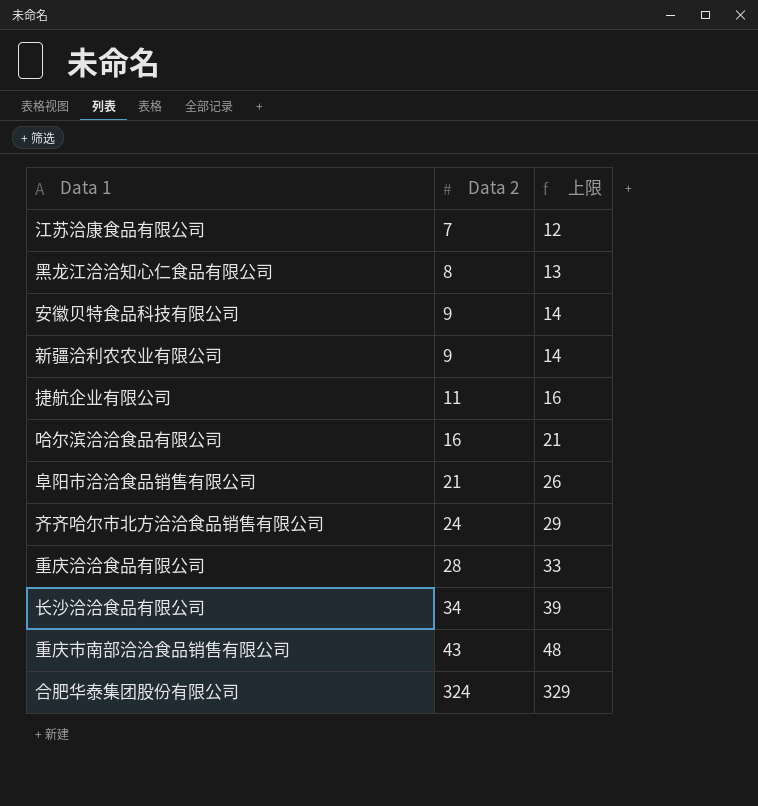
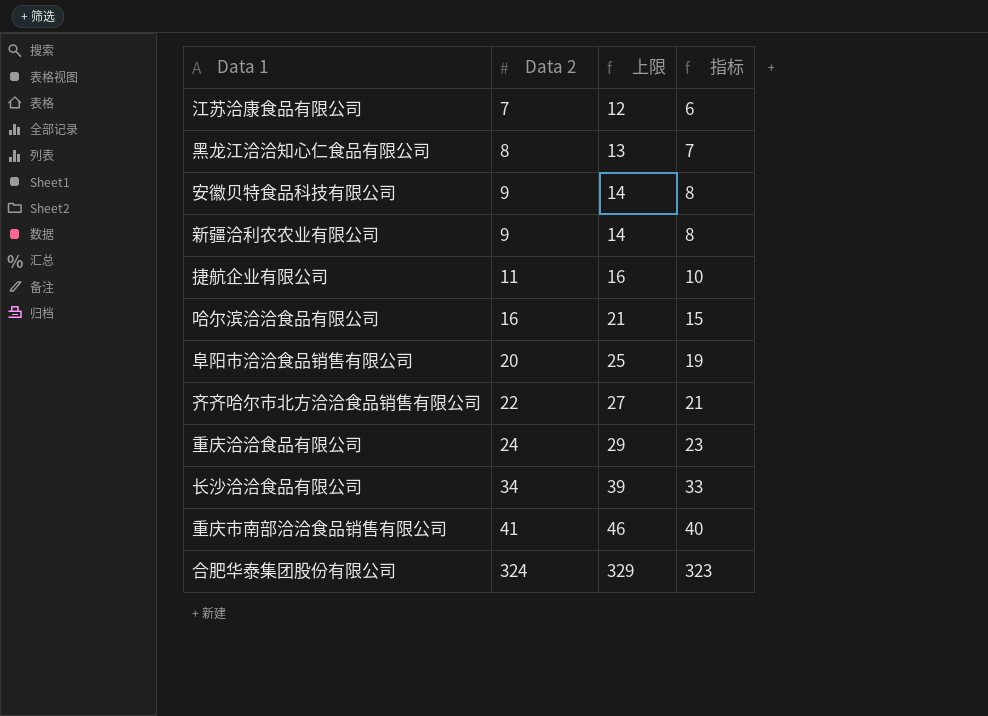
column 指标 | formula: none -> [Data 2] - 1
阜阳市洽洽食品销售有限公司 | Data 2: 21 -> 20
阜阳市洽洽食品销售有限公司 | 上限: 26 -> 25
齐齐哈尔市北方洽洽食品销售有限公司 | Data 2: 24 -> 22
齐齐哈尔市北方洽洽食品销售有限公司 | 上限: 29 -> 27
重庆洽洽食品有限公司 | Data 2: 28 -> 24
重庆洽洽食品有限公司 | 上限: 33 -> 29
重庆市南部洽洽食品销售有限公司 | Data 2: 43 -> 41
重庆市南部洽洽食品销售有限公司 | 上限: 48 -> 46

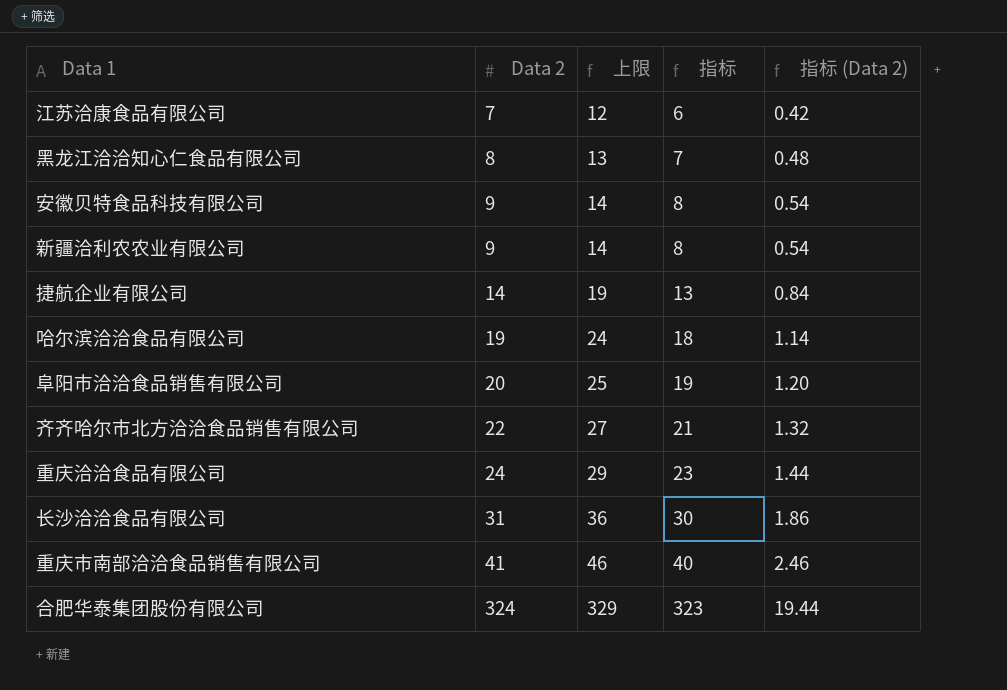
column 指标 (Data 2) | formula: none -> [Data 2] * 0.06
捷航企业有限公司 | Data 2: 11 -> 14
捷航企业有限公司 | 上限: 16 -> 19
捷航企业有限公司 | 指标: 10 -> 13
哈尔滨洽洽食品有限公司 | Data 2: 16 -> 19
哈尔滨洽洽食品有限公司 | 上限: 21 -> 24
哈尔滨洽洽食品有限公司 | 指标: 15 -> 18
长沙洽洽食品有限公司 | Data 2: 34 -> 31
长沙洽洽食品有限公司 | 上限: 39 -> 36
长沙洽洽食品有限公司 | 指标: 33 -> 30

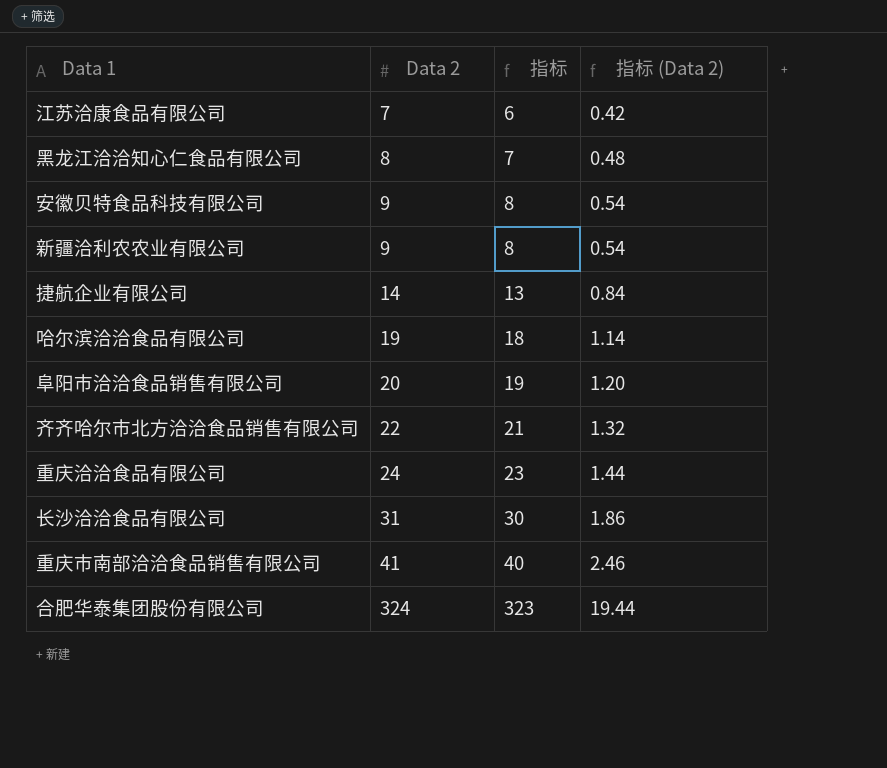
column 上限 | formula: [Data 2] + 5 -> none

